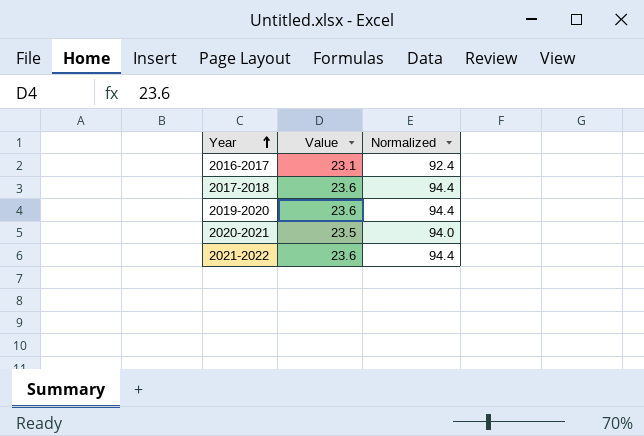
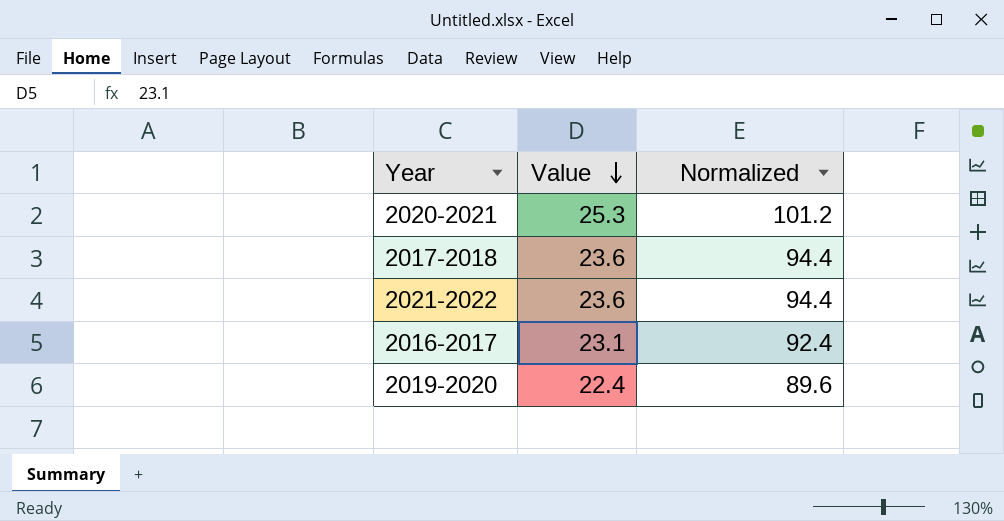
row order: Year ascending -> Value descending
2020-2021 | Value: 23.5 -> 25.3
2020-2021 | Normalized: 94.0 -> 101.2
2019-2020 | Value: 23.6 -> 22.4
2019-2020 | Normalized: 94.4 -> 89.6

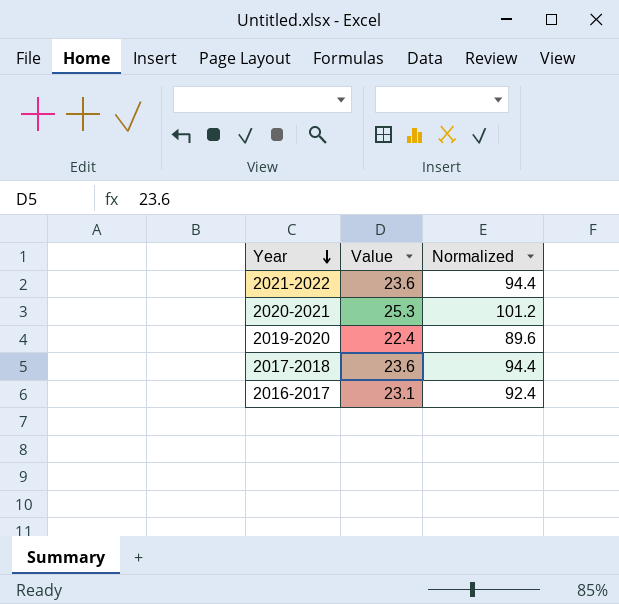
row order: Value descending -> Year descending

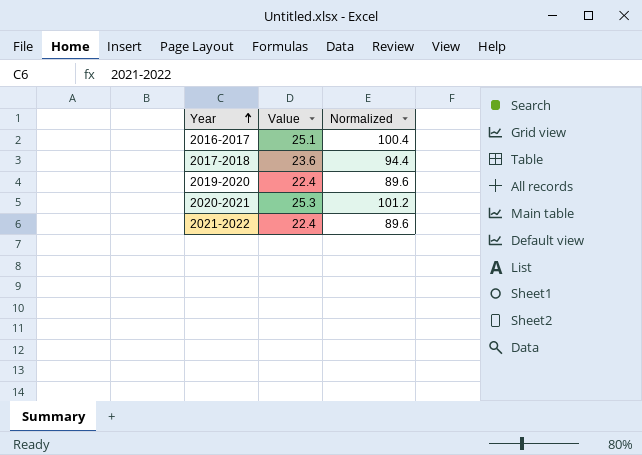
row order: Year descending -> Year ascending
2016-2017 | Value: 23.1 -> 25.1
2016-2017 | Normalized: 92.4 -> 100.4
2021-2022 | Value: 23.6 -> 22.4
2021-2022 | Normalized: 94.4 -> 89.6

